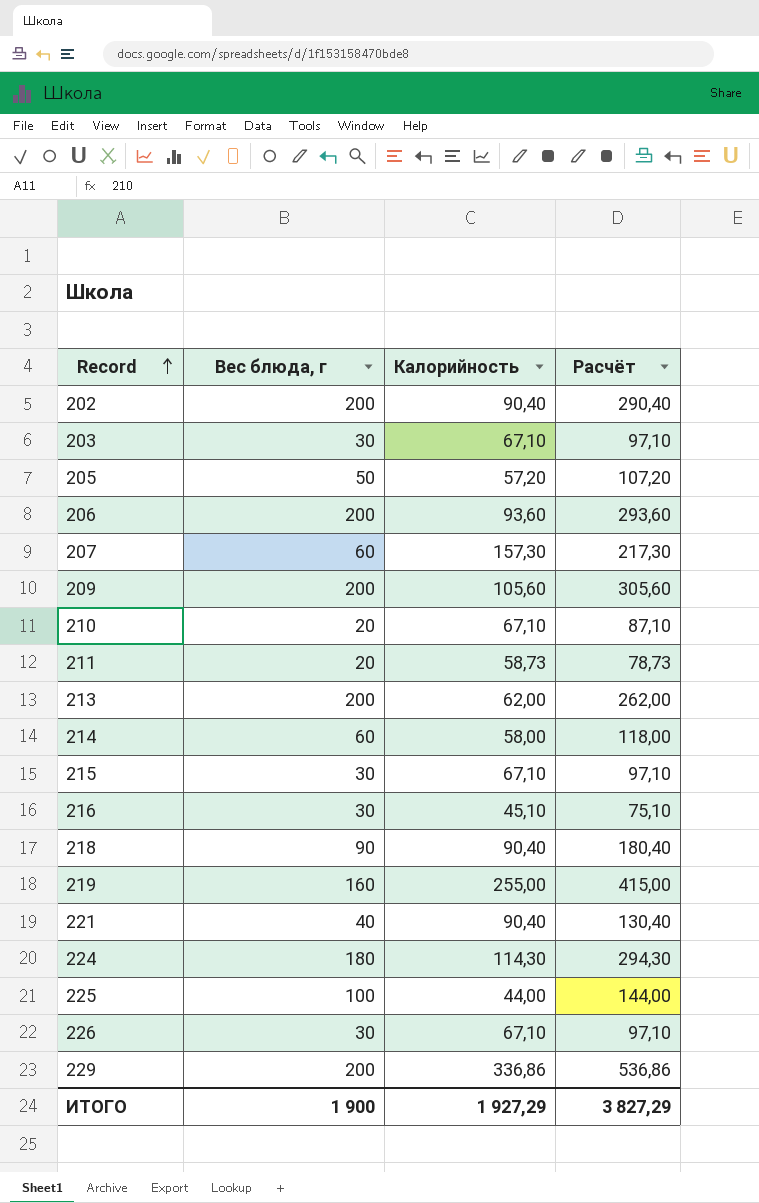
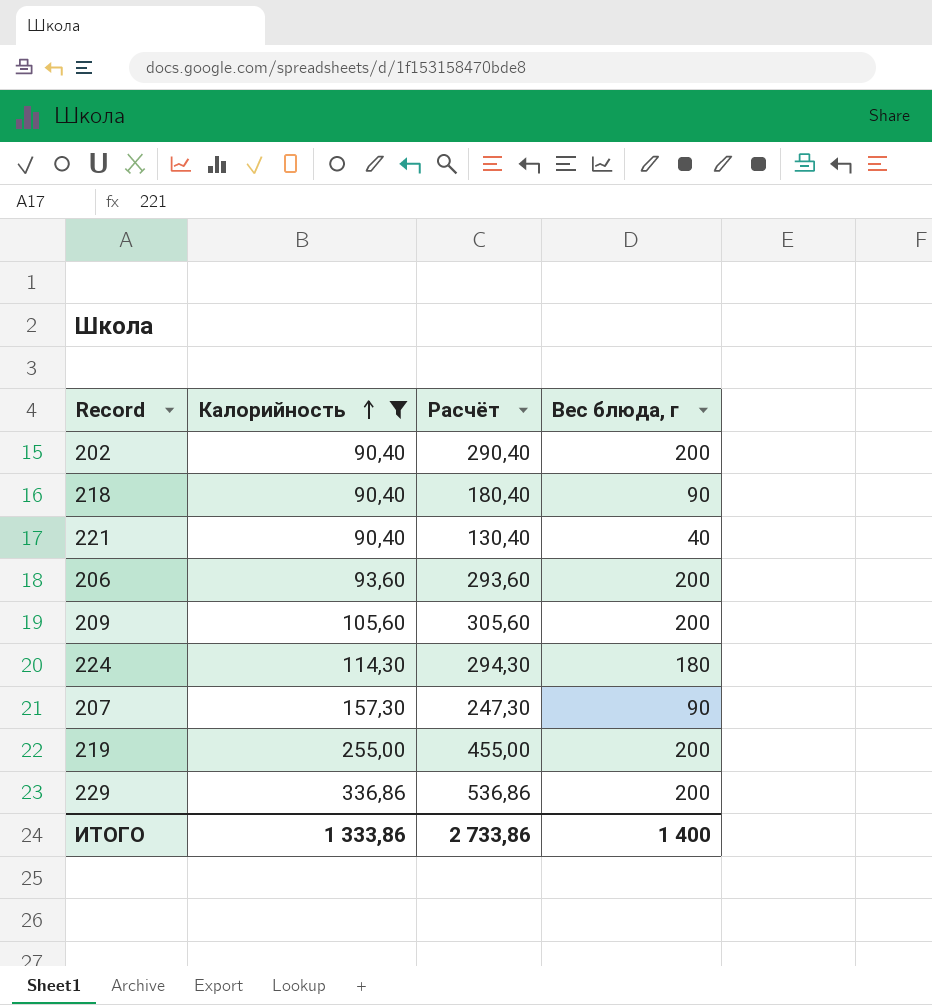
filter: none -> Калорийность >= 90,40
row order: Record ascending -> Калорийность ascending
column Вес блюда, г | position: 2 -> 4
207 | Расчёт: 217,30 -> 247,30
207 | Вес блюда, г: 60 -> 90
219 | Расчёт: 415,00 -> 455,00
219 | Вес блюда, г: 160 -> 200
ИТОГО | Калорийность: 1 927,29 -> 1 333,86
ИТОГО | Расчёт: 3 827,29 -> 2 733,86
ИТОГО | Вес блюда, г: 1 900 -> 1 400

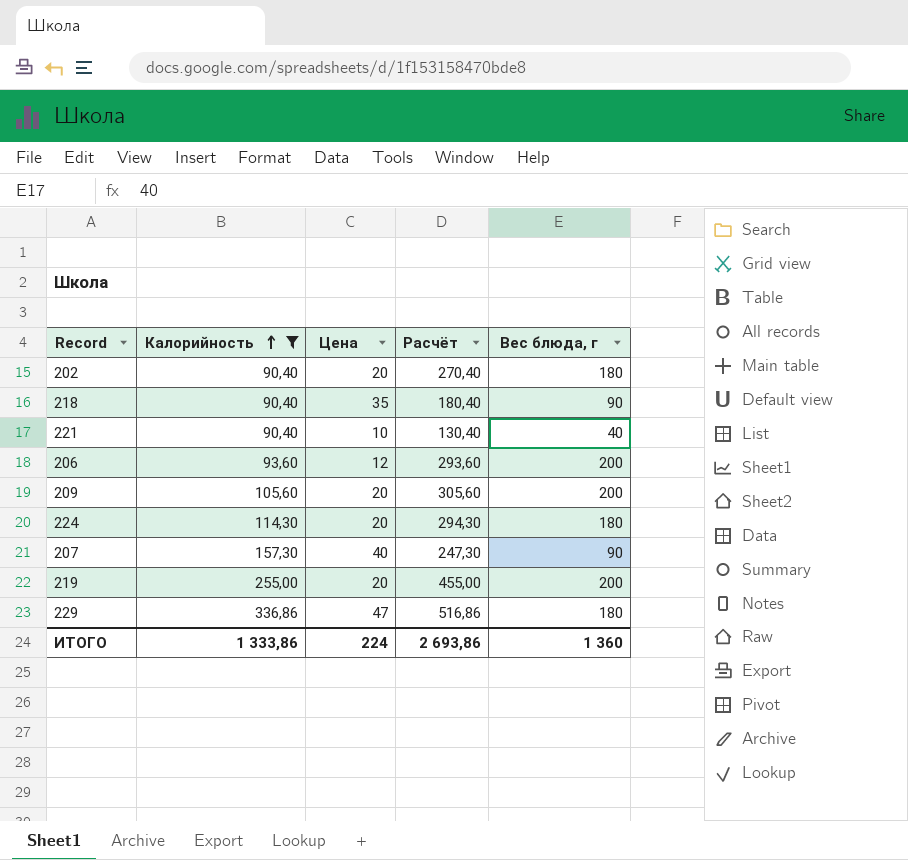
column Цена | position: none -> 3
202 | Расчёт: 290,40 -> 270,40
202 | Вес блюда, г: 200 -> 180
229 | Расчёт: 536,86 -> 516,86
229 | Вес блюда, г: 200 -> 180
ИТОГО | Расчёт: 2 733,86 -> 2 693,86
ИТОГО | Вес блюда, г: 1 400 -> 1 360

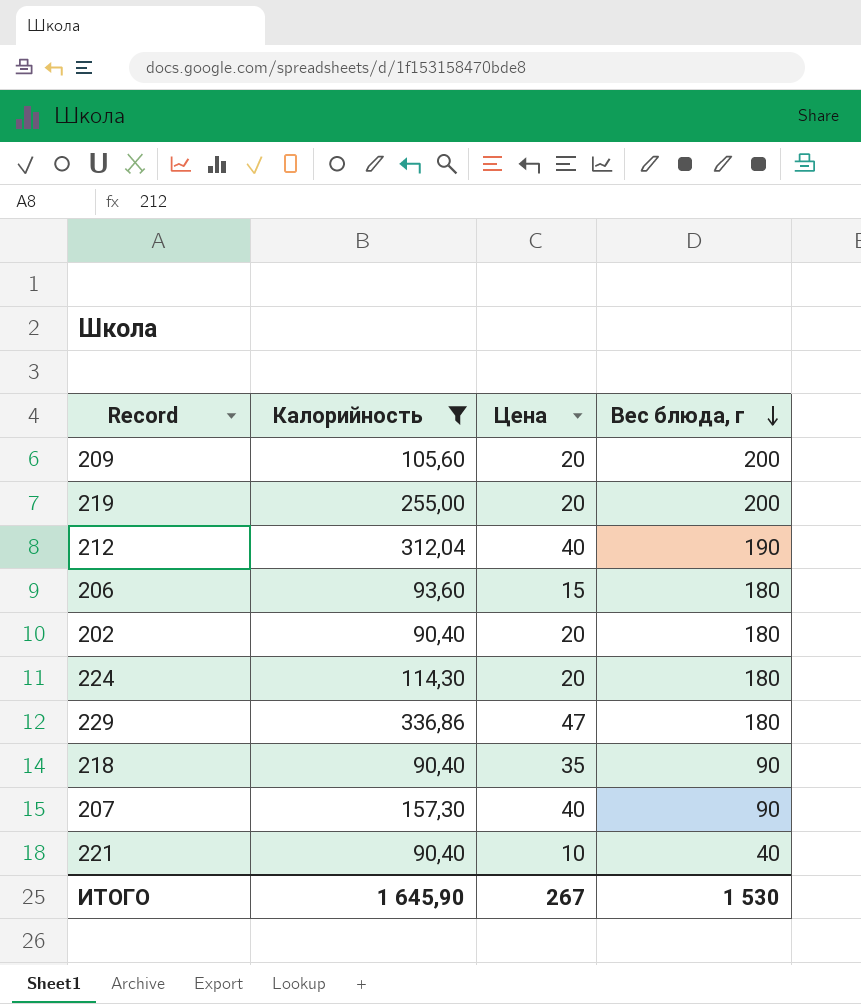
row order: Калорийность ascending -> Вес блюда, г descending
column Расчёт | formula: [Калорийность] + [Вес блюда, г] -> none
row 212: none -> 312,04 | 40 | 190
206 | Цена: 12 -> 15
206 | Вес блюда, г: 200 -> 180
ИТОГО | Калорийность: 1 333,86 -> 1 645,90
ИТОГО | Цена: 224 -> 267
ИТОГО | Вес блюда, г: 1 360 -> 1 530

